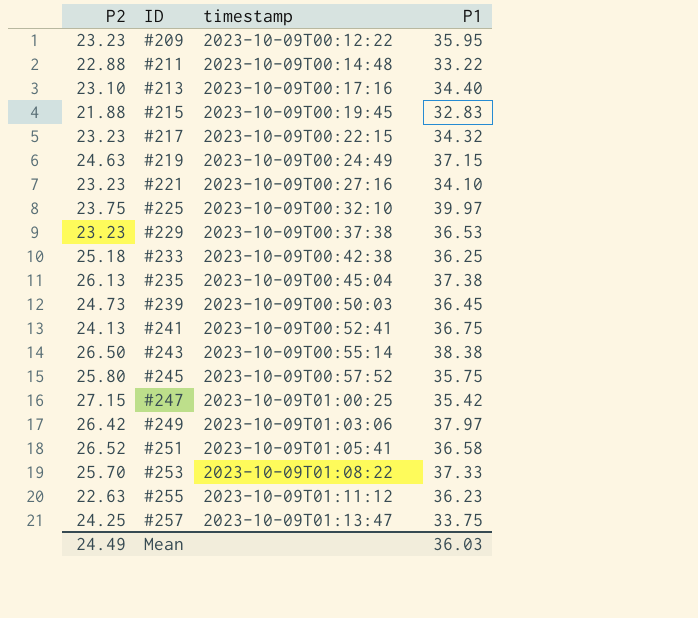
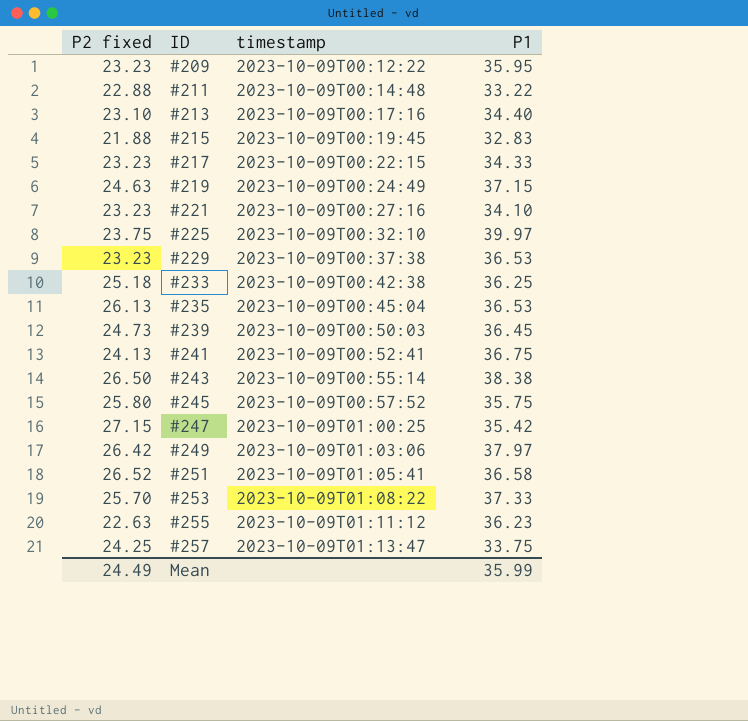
column name: P2 -> P2 fixed
#217 | P1: 34.32 -> 34.33
#235 | P1: 37.38 -> 36.53
Mean | P1: 36.03 -> 35.99

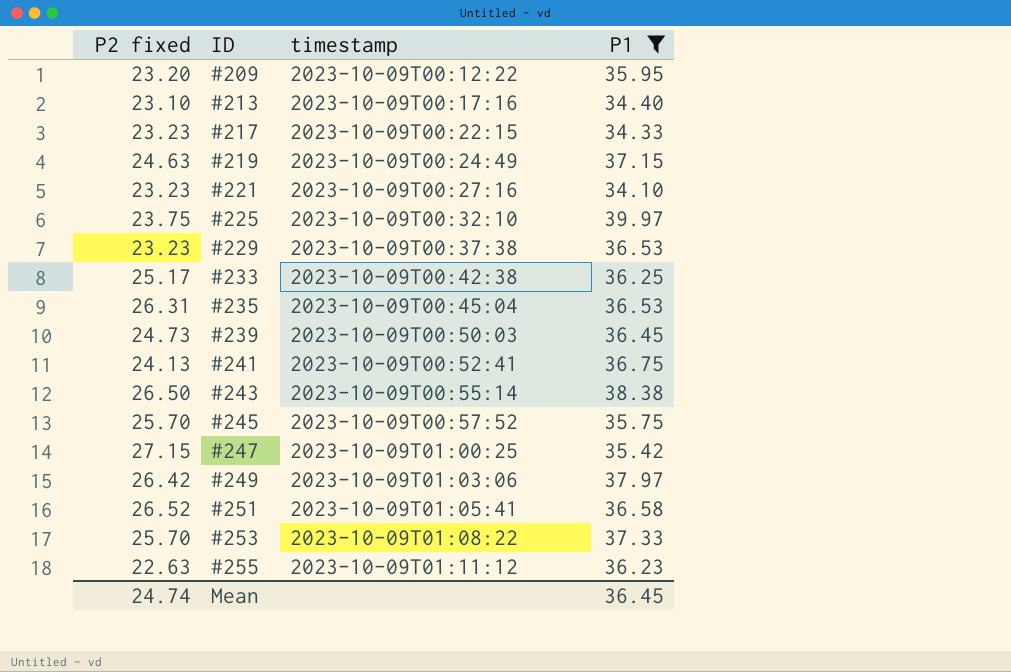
filter: none -> P1 >= 34.10
#209 | P2 fixed: 23.23 -> 23.20
#233 | P2 fixed: 25.18 -> 25.17
#235 | P2 fixed: 26.13 -> 26.31
#245 | P2 fixed: 25.80 -> 25.70
Mean | P2 fixed: 24.49 -> 24.74
Mean | P1: 35.99 -> 36.45

